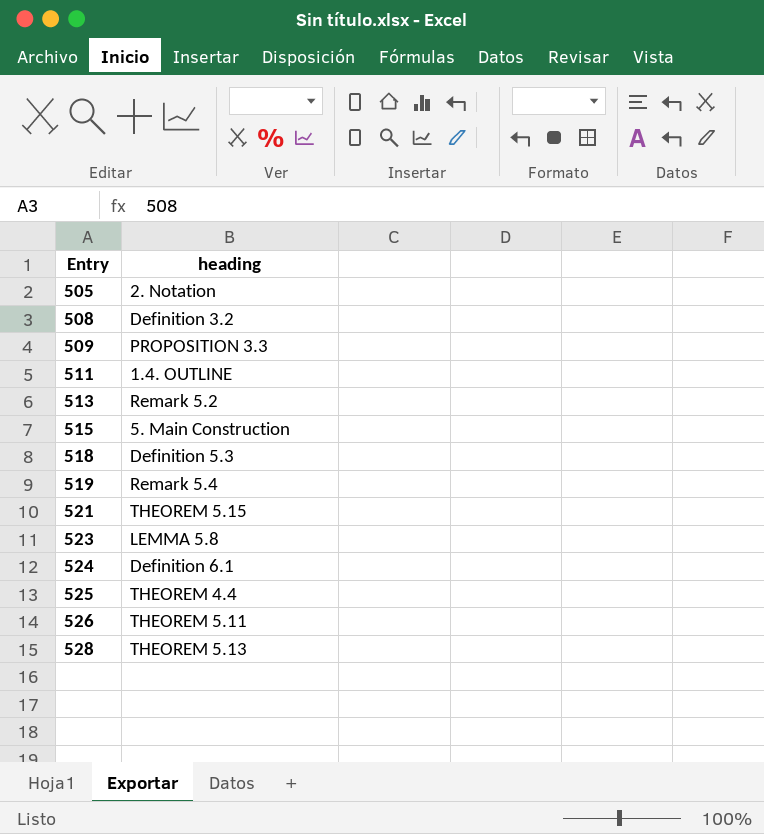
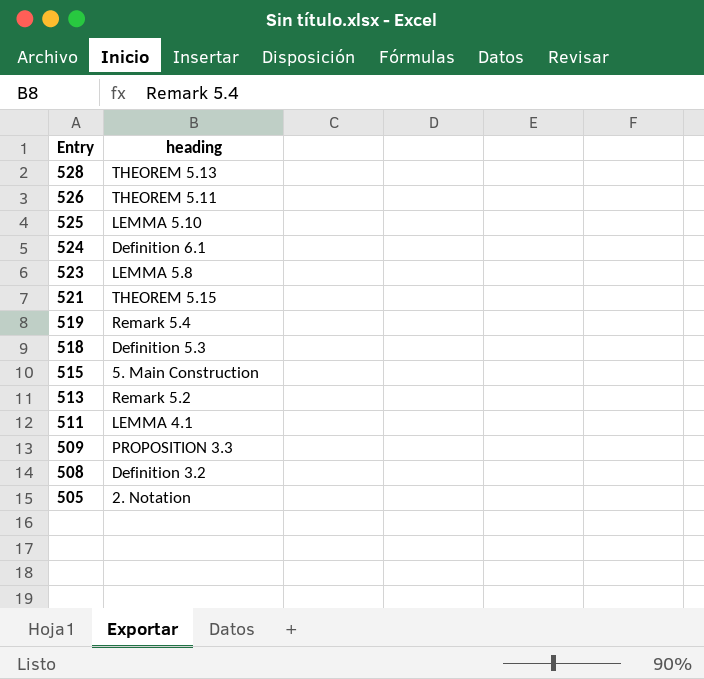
row order: Entry ascending -> Entry descending
525 | heading: THEOREM 4.4 -> LEMMA 5.10
511 | heading: 1.4. OUTLINE -> LEMMA 4.1

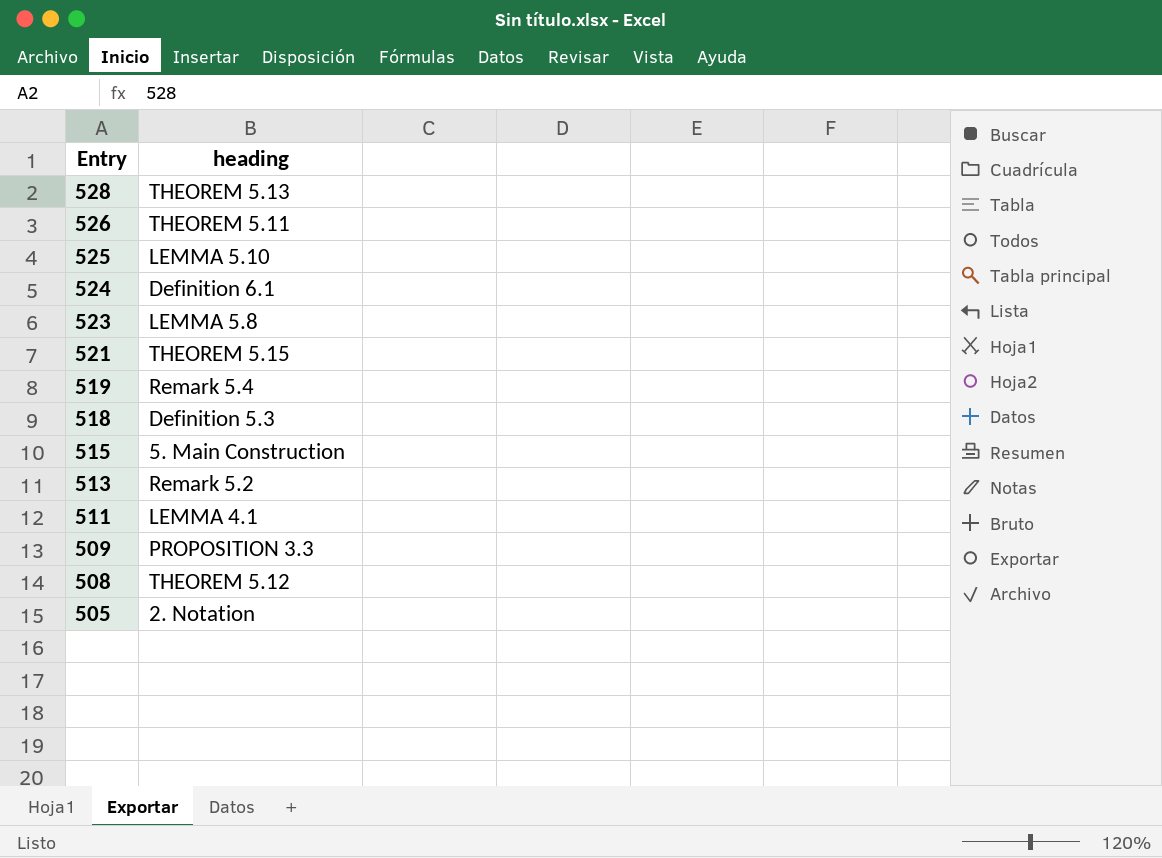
508 | heading: Definition 3.2 -> THEOREM 5.12

